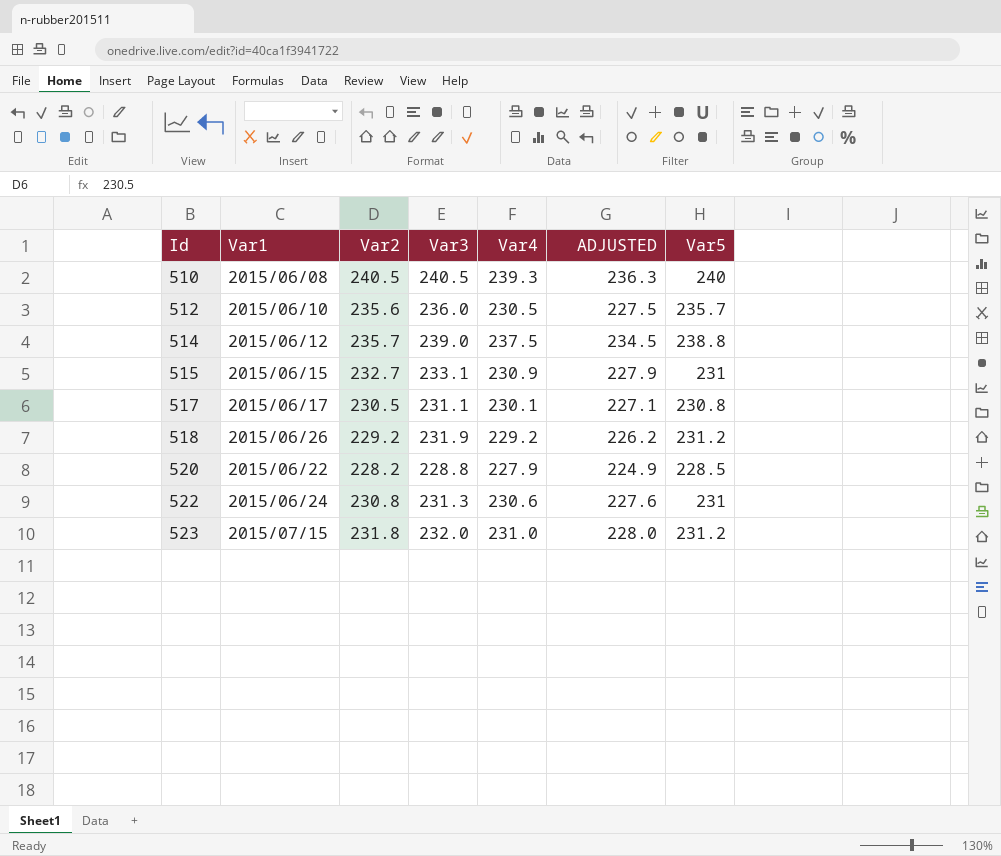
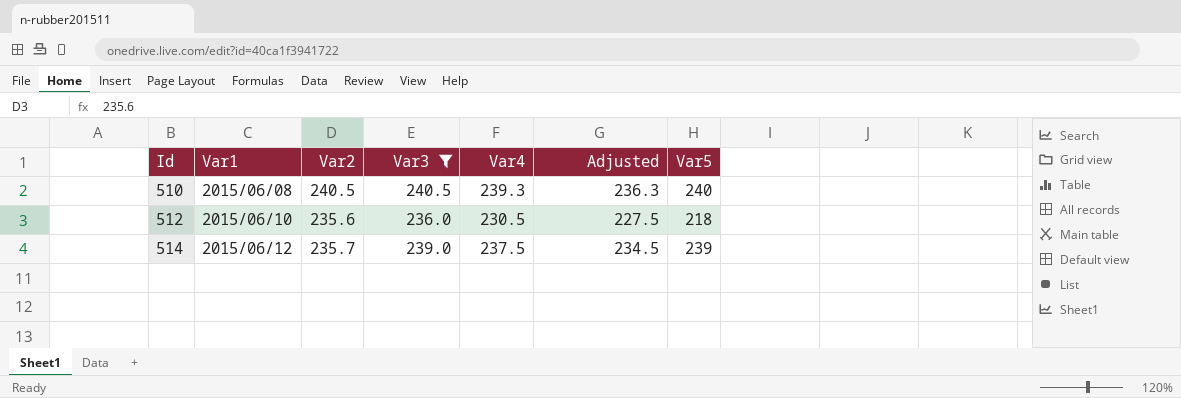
filter: none -> Var3 >= 236.0
column name: ADJUSTED -> Adjusted
512 | Var5: 235.7 -> 218
514 | Var5: 238.8 -> 239

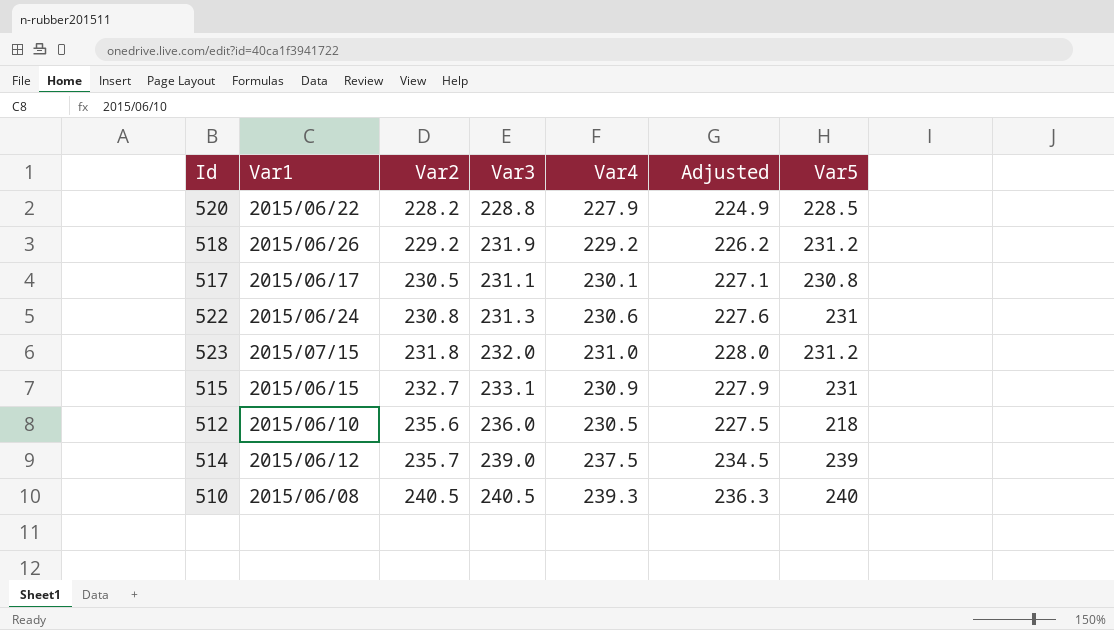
filter: Var3 >= 236.0 -> none
row order: Id ascending -> Var2 ascending

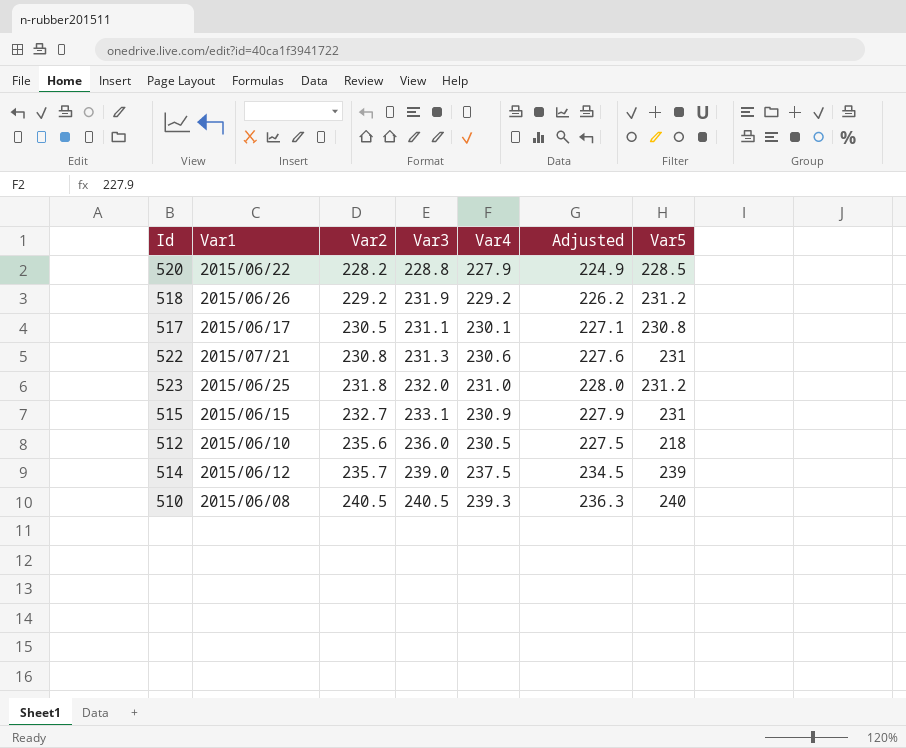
522 | Var1: 2015/06/24 -> 2015/07/21
523 | Var1: 2015/07/15 -> 2015/06/25

